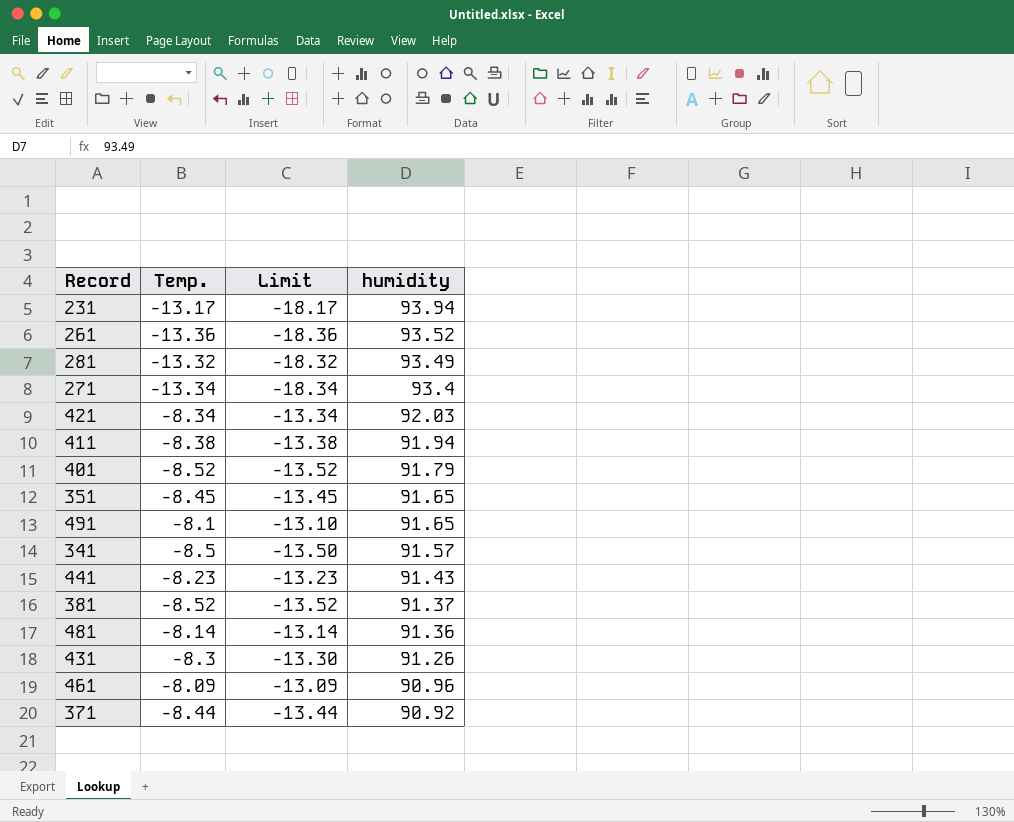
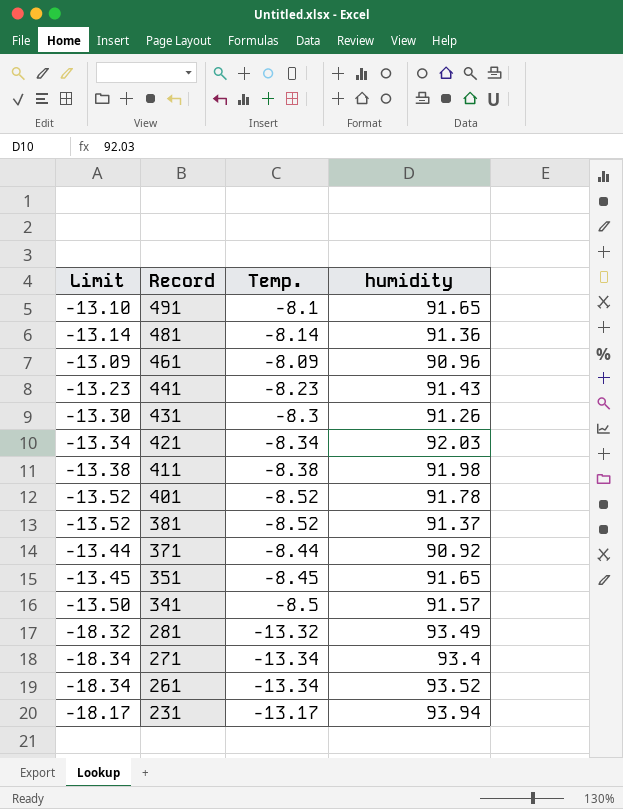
row order: humidity descending -> Record descending
column Limit | position: 3 -> 1
411 | humidity: 91.94 -> 91.98
401 | humidity: 91.79 -> 91.78
261 | Limit: -18.36 -> -18.34
261 | Temp.: -13.36 -> -13.34

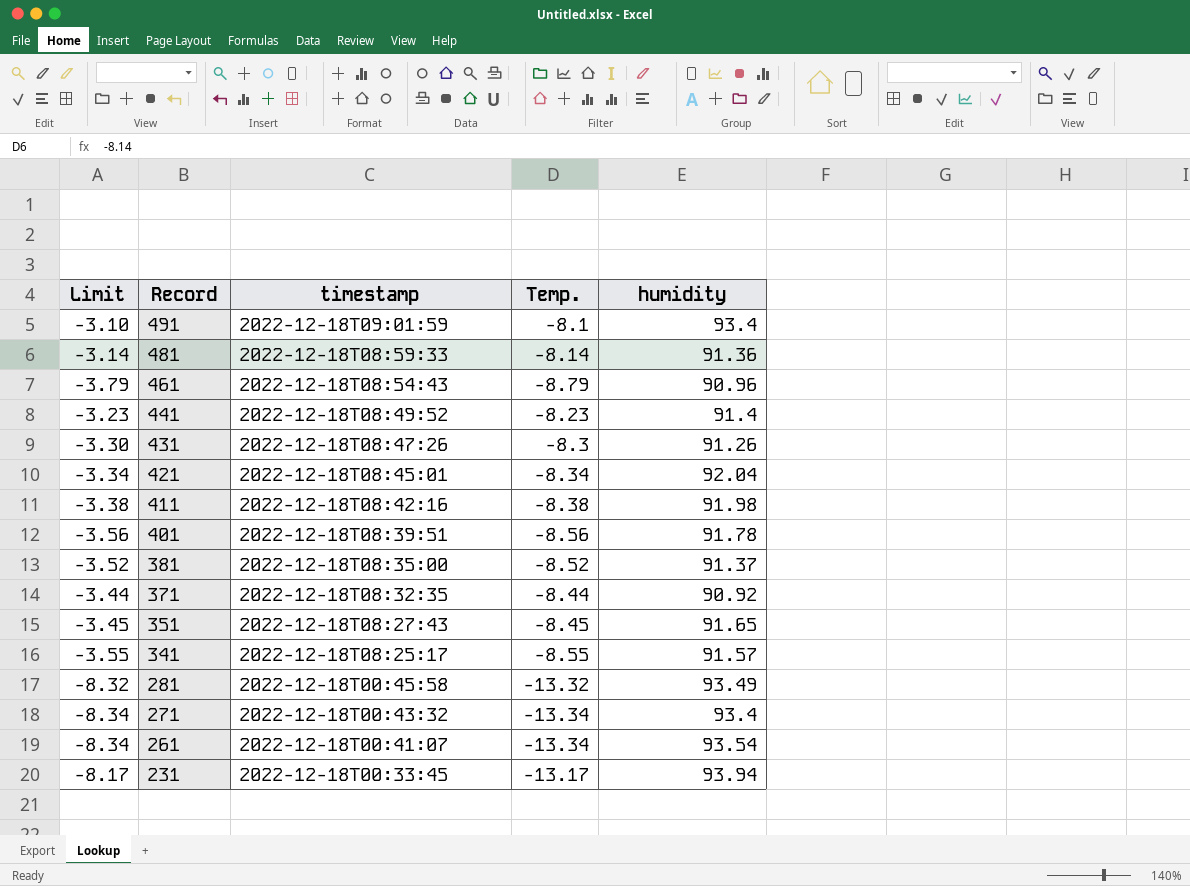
column Limit | formula: [Temp.] - 5 -> [Temp.] + 5
column timestamp | position: none -> 3
491 | humidity: 91.65 -> 93.4
461 | Temp.: -8.09 -> -8.79
441 | humidity: 91.43 -> 91.4
421 | humidity: 92.03 -> 92.04
401 | Temp.: -8.52 -> -8.56
341 | Temp.: -8.5 -> -8.55
261 | humidity: 93.52 -> 93.54

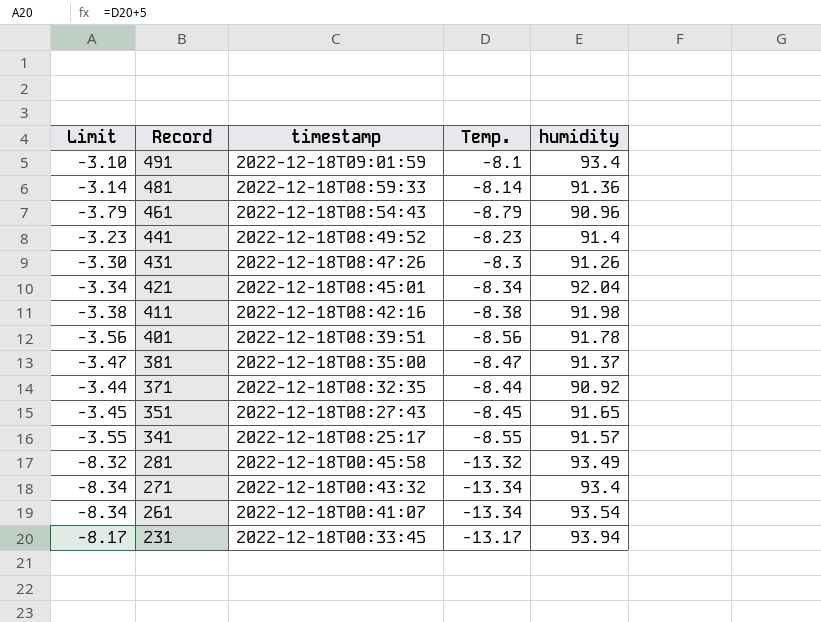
381 | Limit: -3.52 -> -3.47
381 | Temp.: -8.52 -> -8.47

